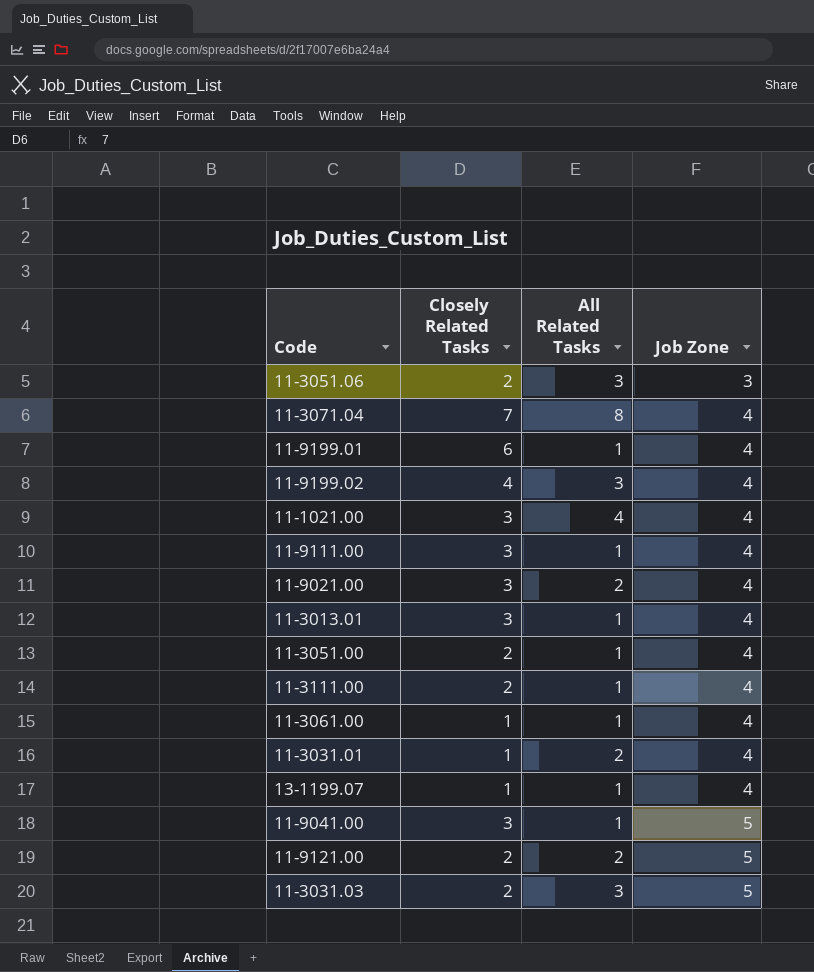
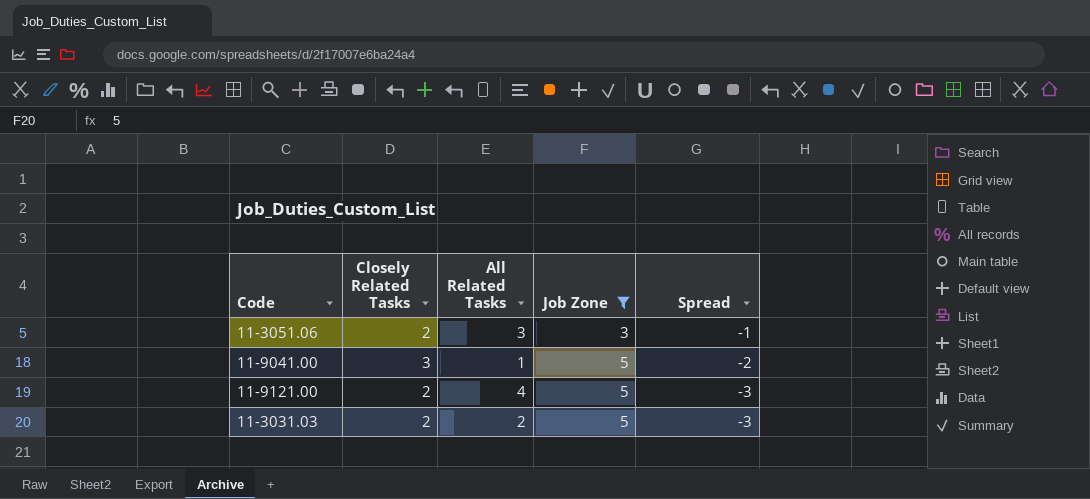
filter: none -> Job Zone != 4
column Spread | formula: none -> [Closely Related Tasks] - [Job Zone]
11-9121.00 | All Related Tasks: 2 -> 4
11-3031.03 | All Related Tasks: 3 -> 2

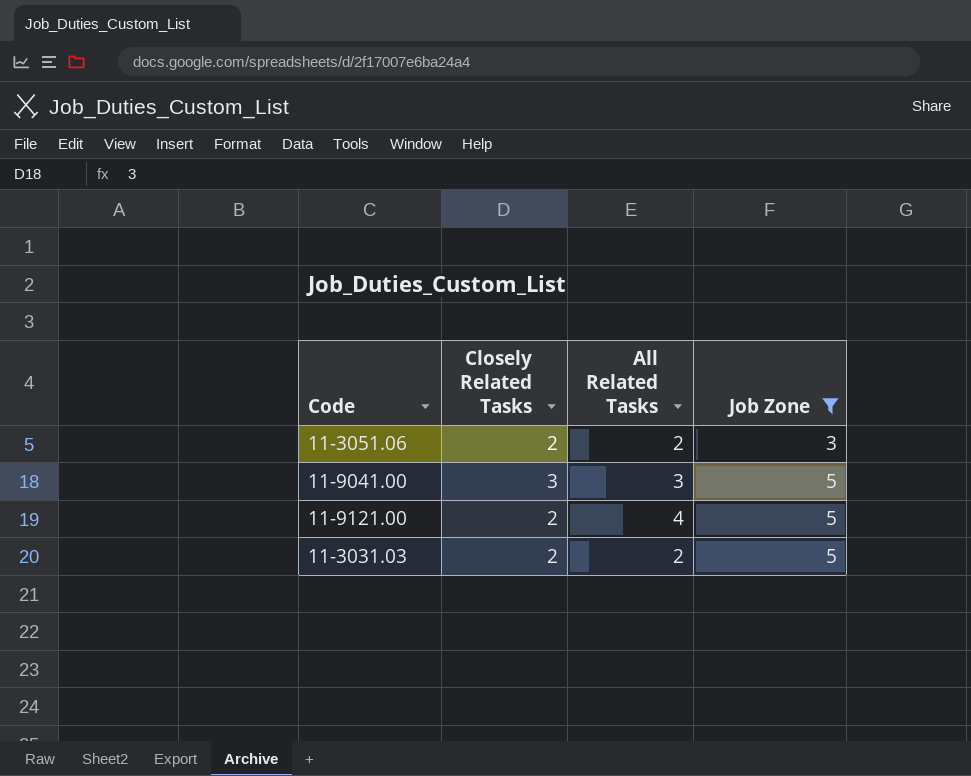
column Spread | formula: [Closely Related Tasks] - [Job Zone] -> none
11-3051.06 | All Related Tasks: 3 -> 2
11-9041.00 | All Related Tasks: 1 -> 3

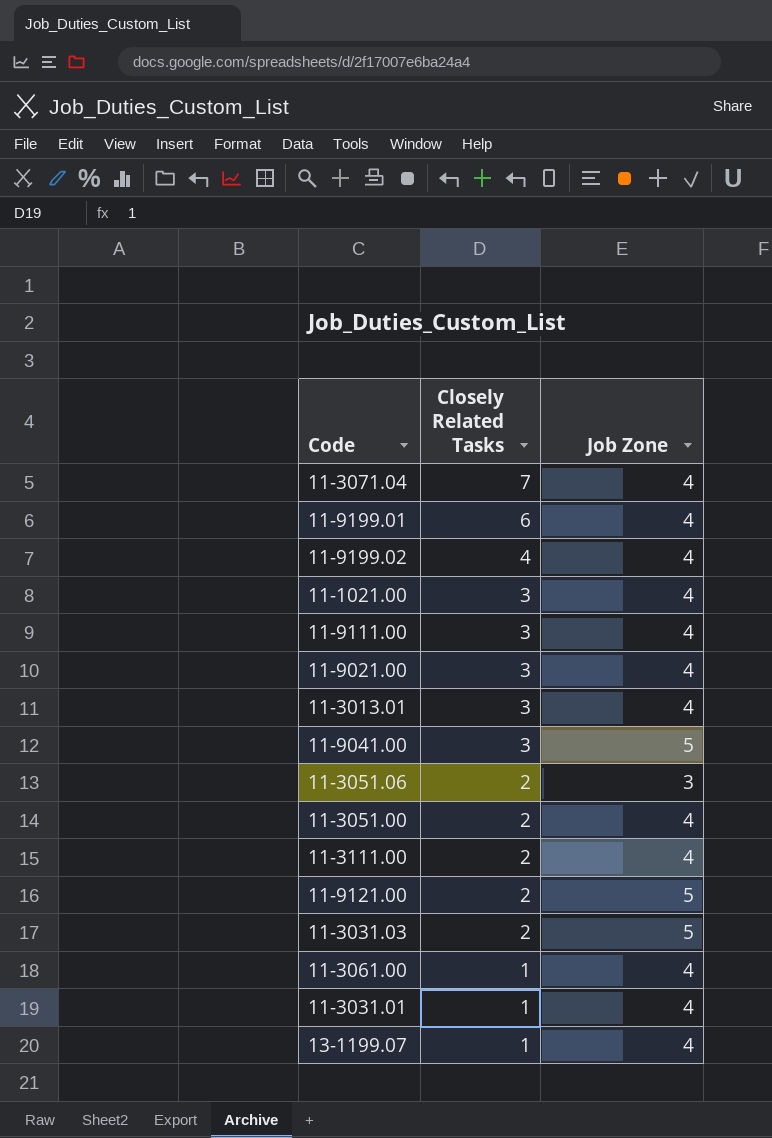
filter: Job Zone != 4 -> none
row order: Job Zone ascending -> Closely Related Tasks descending
column All Related Tasks | position: 3 -> none

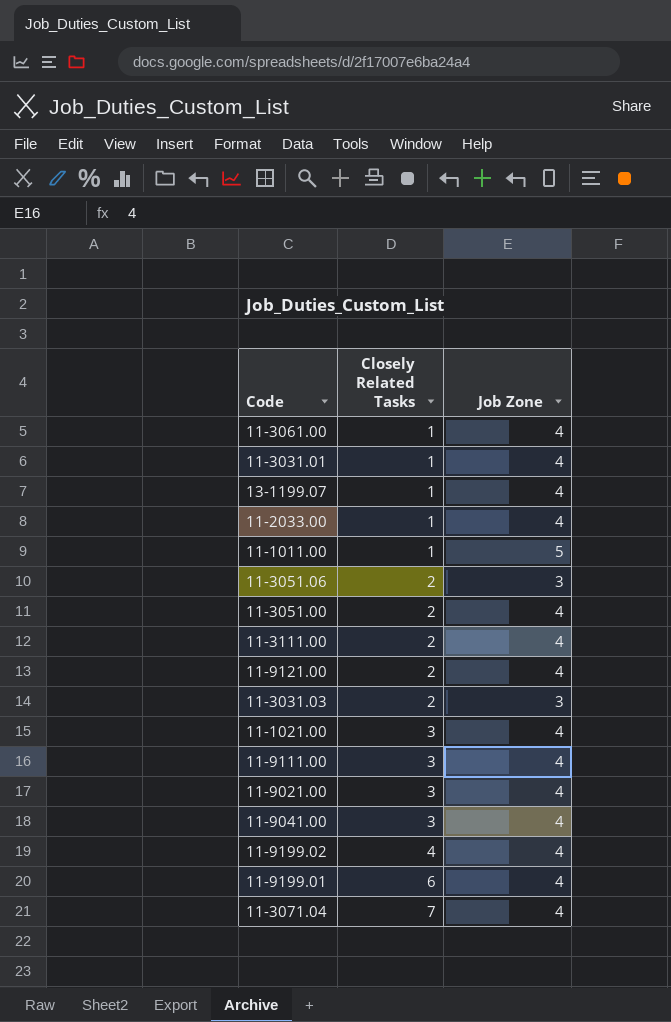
row order: Closely Related Tasks descending -> Closely Related Tasks ascending
row 11-3013.01: 3 | 4 -> none
row 11-2033.00: none -> 1 | 4
row 11-1011.00: none -> 1 | 5
11-9121.00 | Job Zone: 5 -> 4
11-3031.03 | Job Zone: 5 -> 3
11-9041.00 | Job Zone: 5 -> 4

